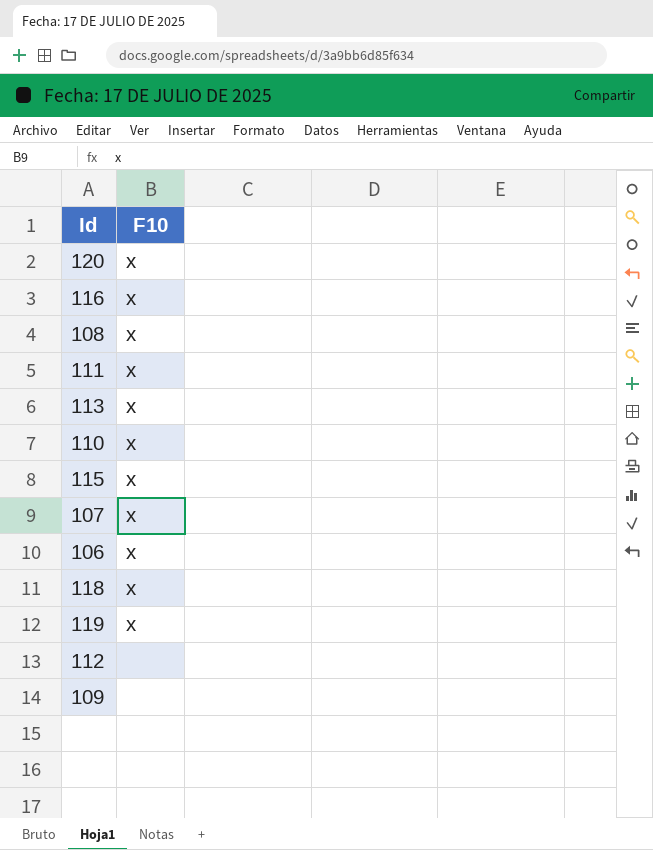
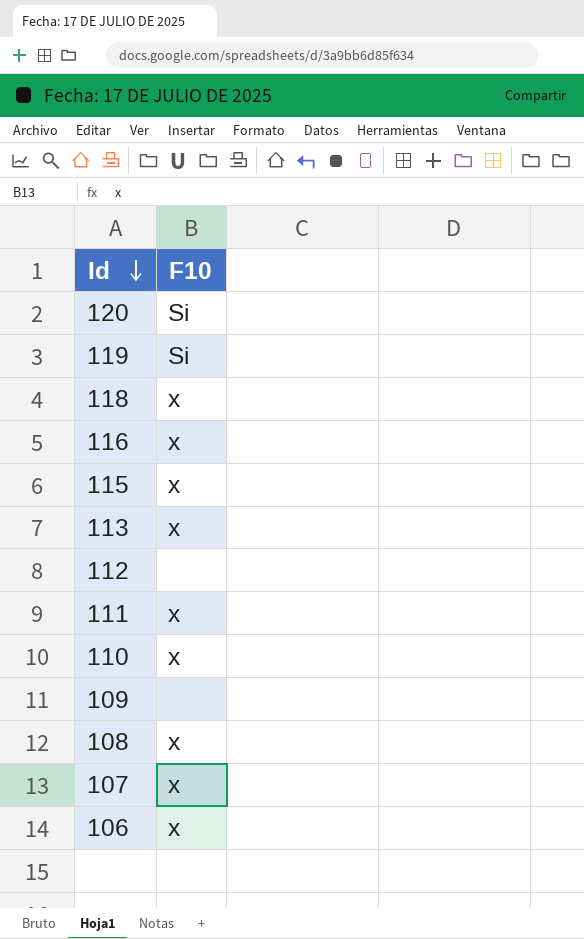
row order: none -> Id descending
120 | F10: x -> Si
119 | F10: x -> Si

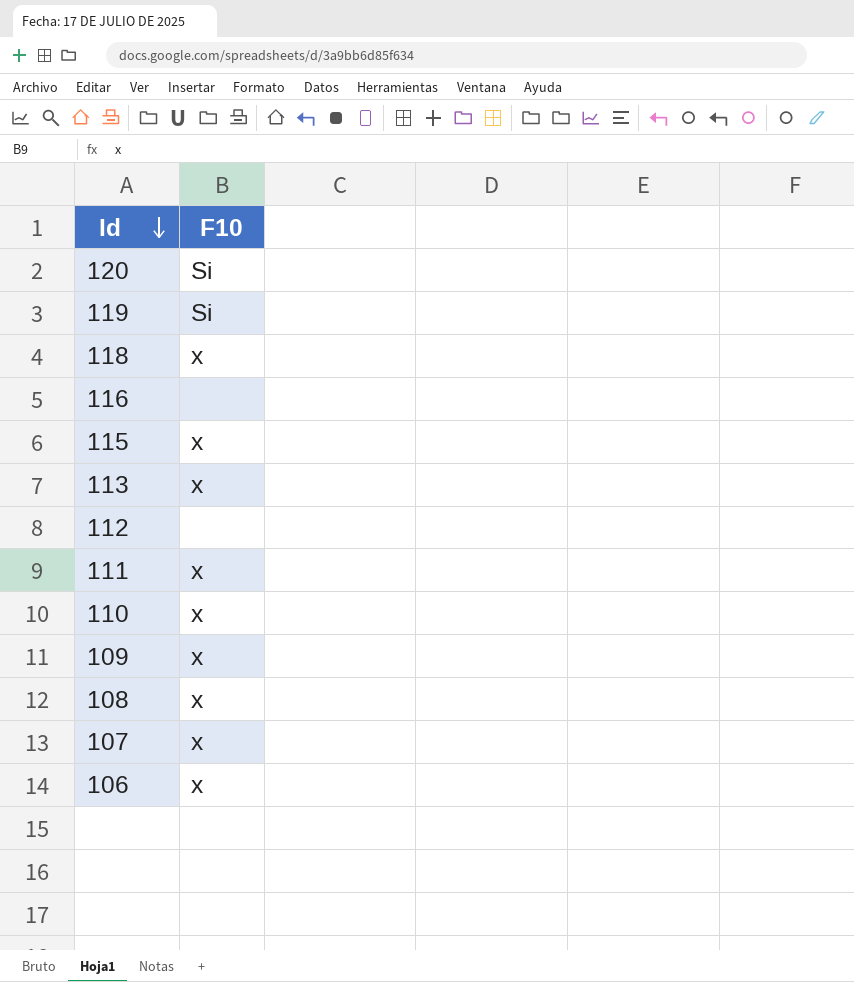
116 | F10: x -> none
109 | F10: none -> x

